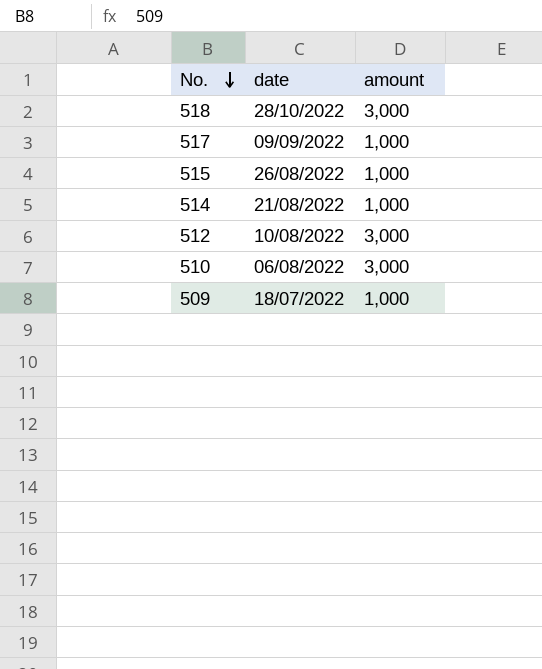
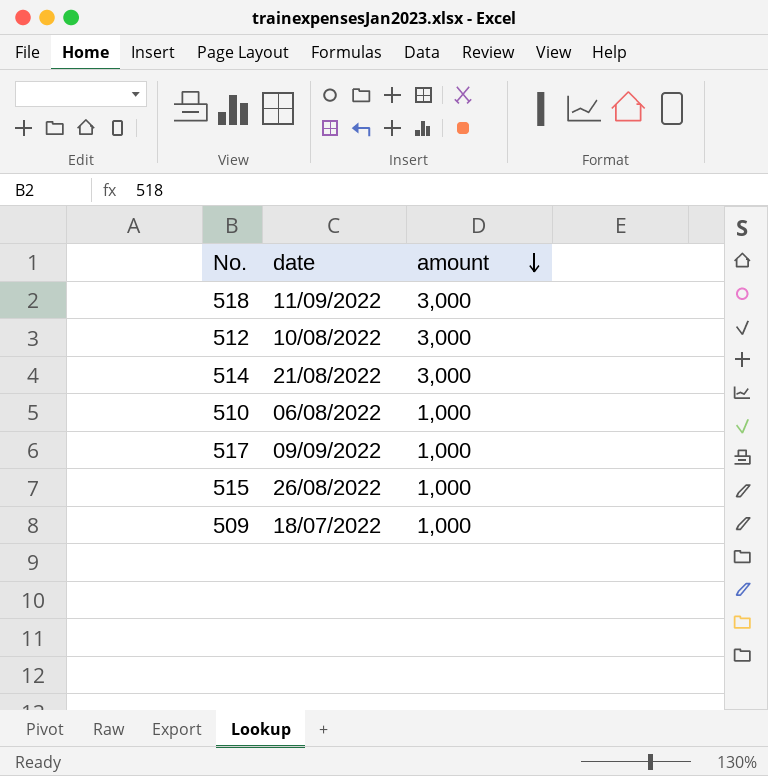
row order: No. descending -> amount descending
518 | date: 28/10/2022 -> 11/09/2022
514 | amount: 1,000 -> 3,000
510 | amount: 3,000 -> 1,000

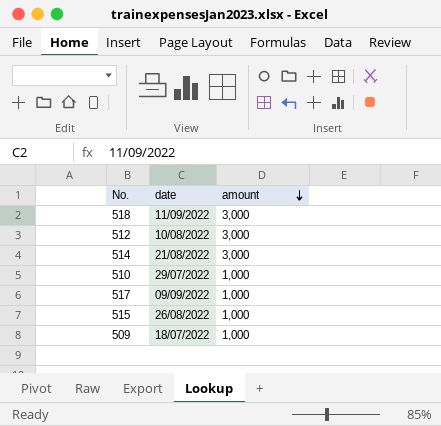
510 | date: 06/08/2022 -> 29/07/2022

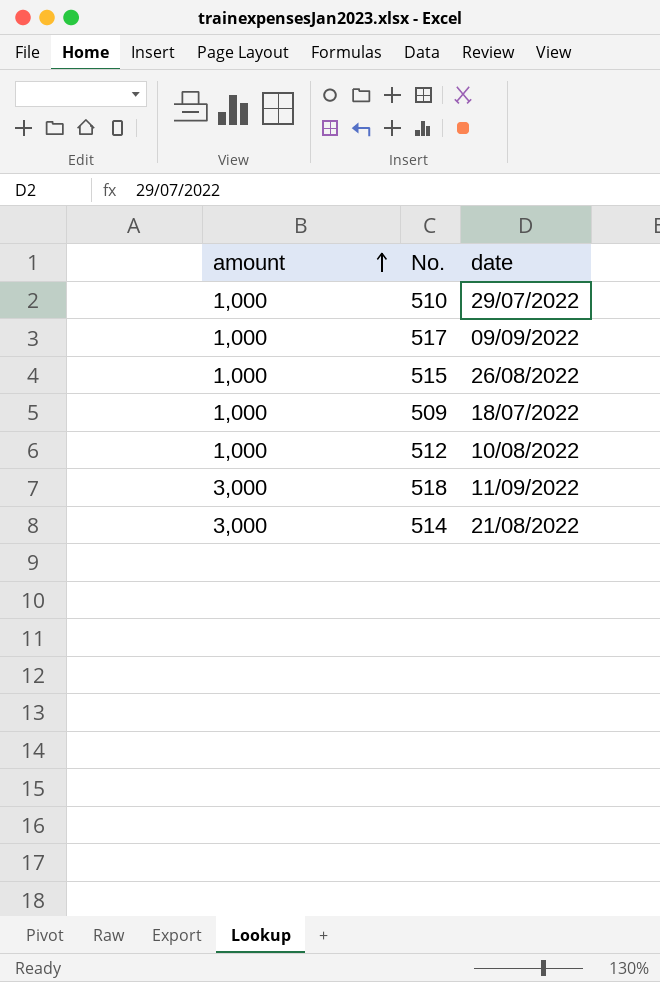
row order: amount descending -> amount ascending
column amount | position: 3 -> 1
512 | amount: 3,000 -> 1,000

